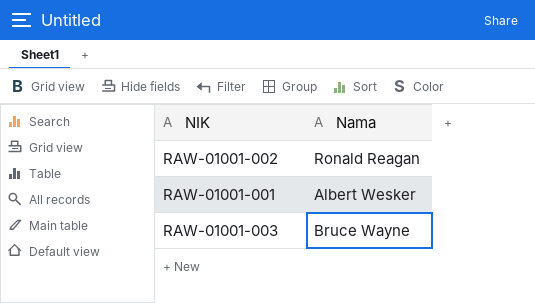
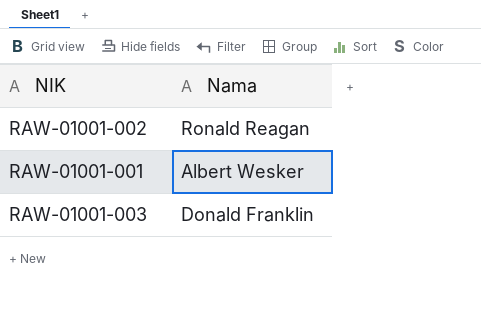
RAW-01001-003 | Nama: Bruce Wayne -> Donald Franklin

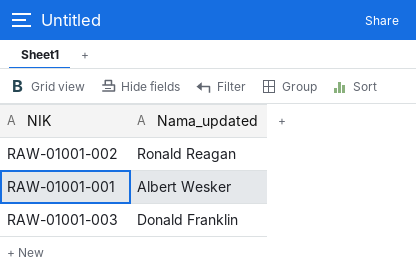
column name: Nama -> Nama_updated

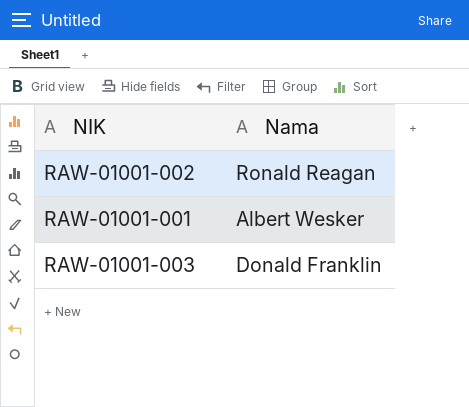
column name: Nama_updated -> Nama

